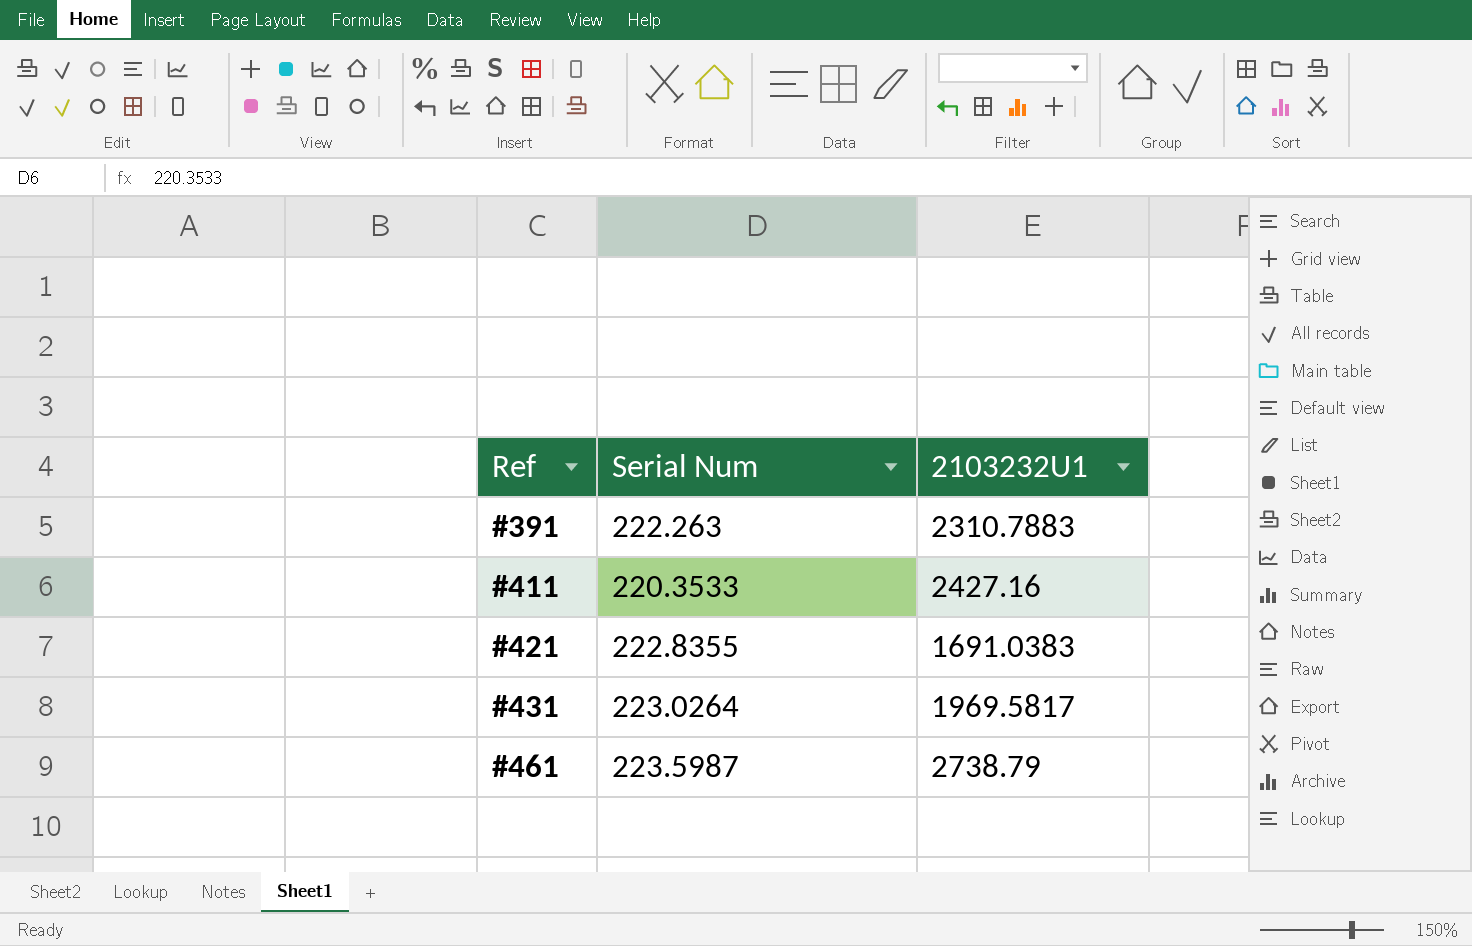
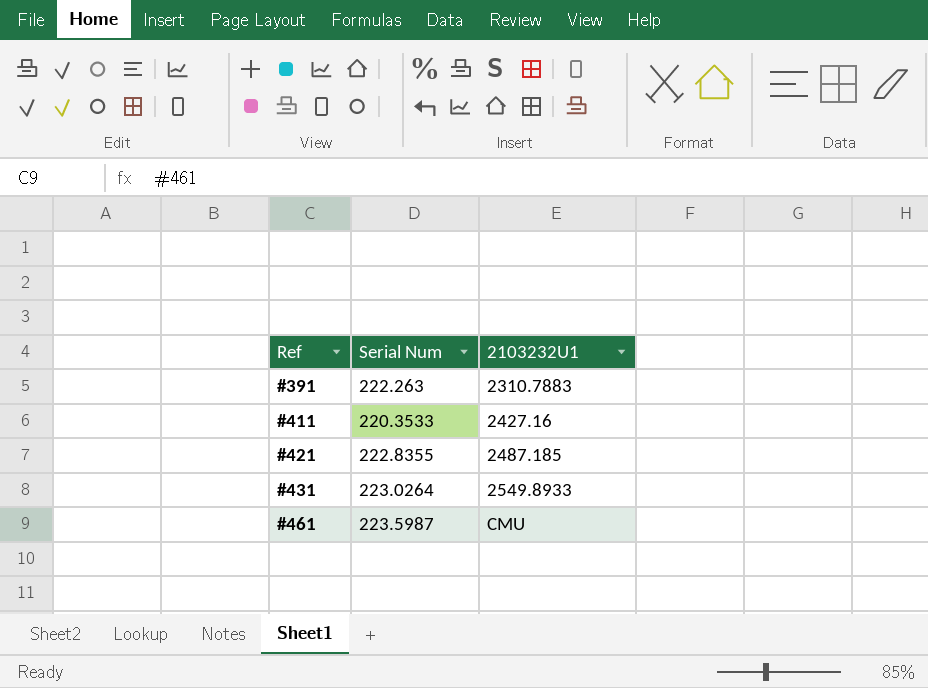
#421 | 2103232U1: 1691.0383 -> 2487.185
#431 | 2103232U1: 1969.5817 -> 2549.8933
#461 | 2103232U1: 2738.79 -> CMU

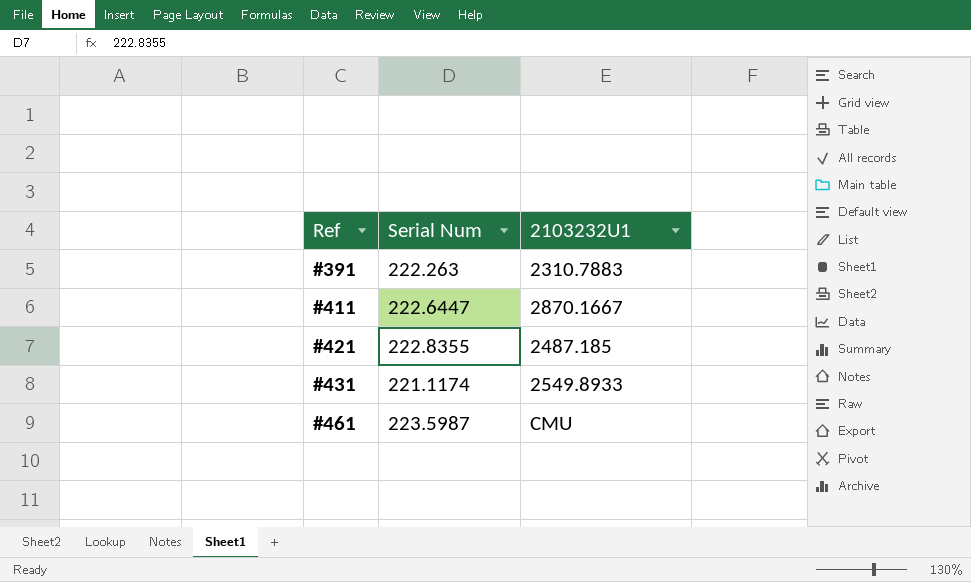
#411 | Serial Num: 220.3533 -> 222.6447
#411 | 2103232U1: 2427.16 -> 2870.1667
#431 | Serial Num: 223.0264 -> 221.1174

